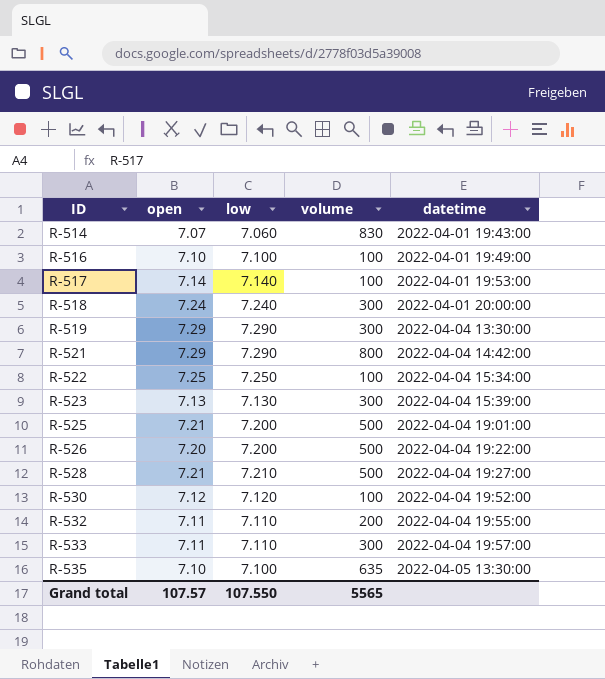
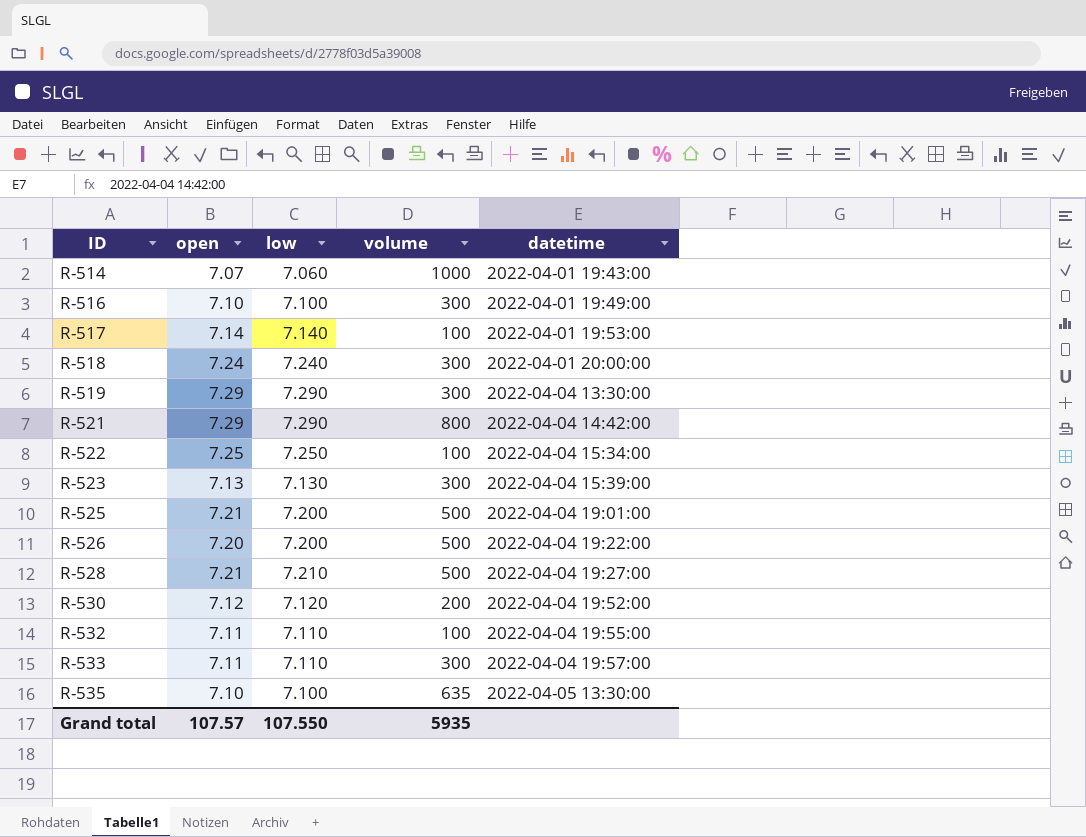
R-514 | volume: 830 -> 1000
R-516 | volume: 100 -> 300
R-530 | volume: 100 -> 200
R-532 | volume: 200 -> 100
Grand total | volume: 5565 -> 5935

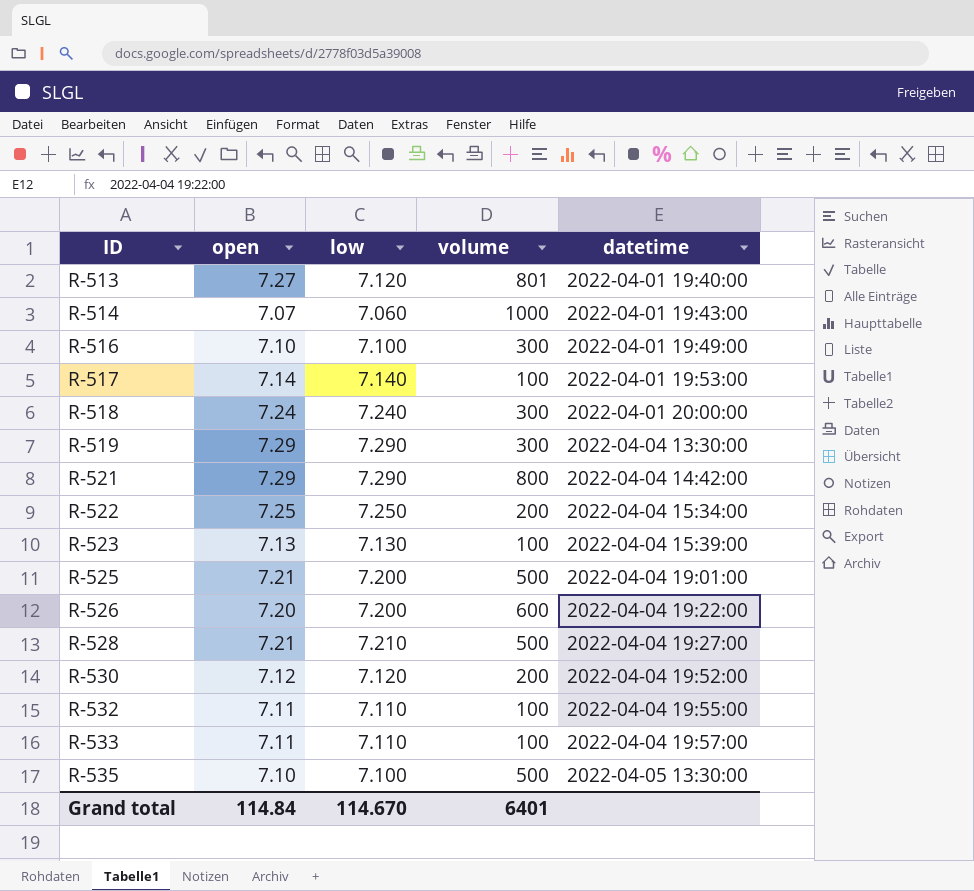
row R-513: none -> 7.27 | 7.120 | 801 | 2022-04-01 19:40:00
R-522 | volume: 100 -> 200
R-523 | volume: 300 -> 100
R-526 | volume: 500 -> 600
R-533 | volume: 300 -> 100
R-535 | volume: 635 -> 500
Grand total | open: 107.57 -> 114.84
Grand total | low: 107.550 -> 114.670
Grand total | volume: 5935 -> 6401

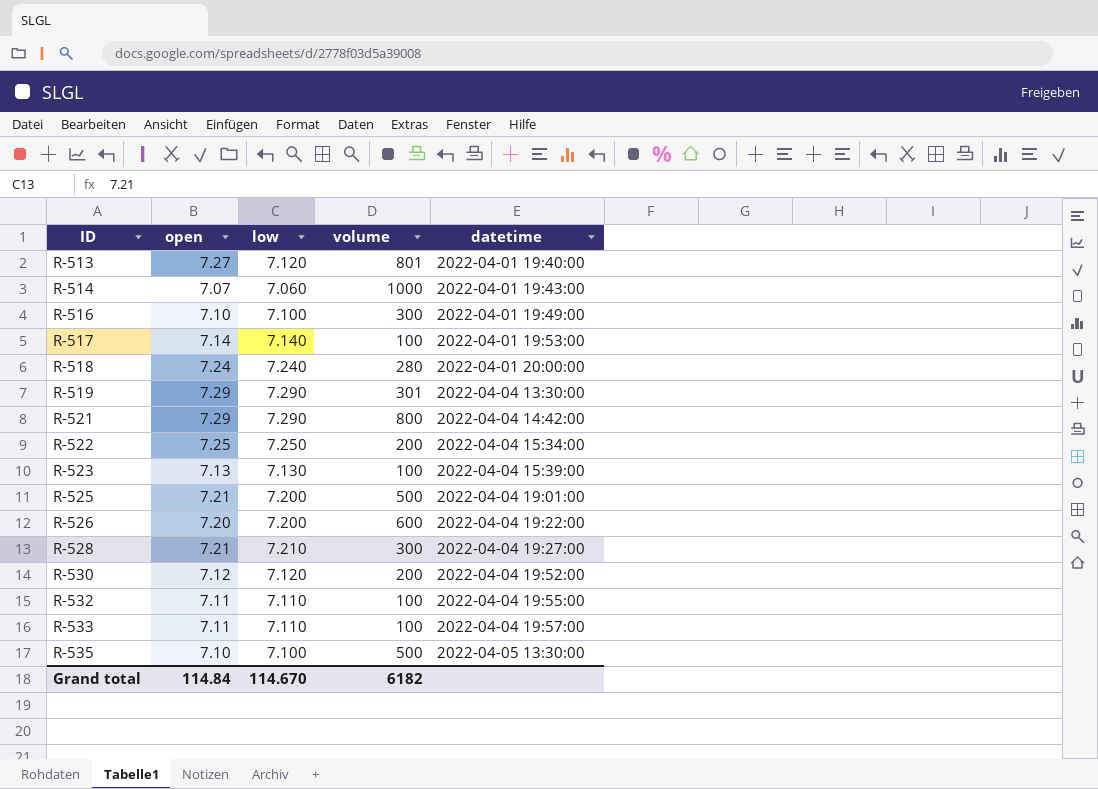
R-518 | volume: 300 -> 280
R-519 | volume: 300 -> 301
R-528 | volume: 500 -> 300
Grand total | volume: 6401 -> 6182

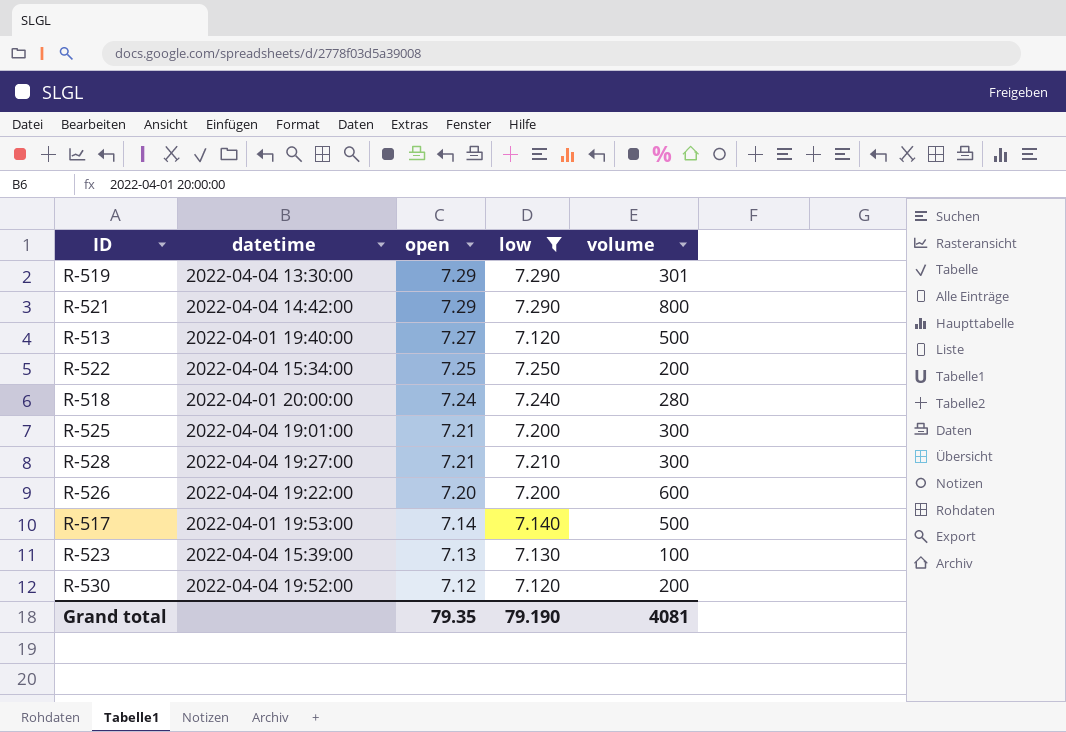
filter: none -> low >= 7.120
row order: ID ascending -> open descending
column datetime | position: 5 -> 2
R-513 | volume: 801 -> 500
R-525 | volume: 500 -> 300
R-517 | volume: 100 -> 500
Grand total | open: 114.84 -> 79.35
Grand total | low: 114.670 -> 79.190
Grand total | volume: 6182 -> 4081

